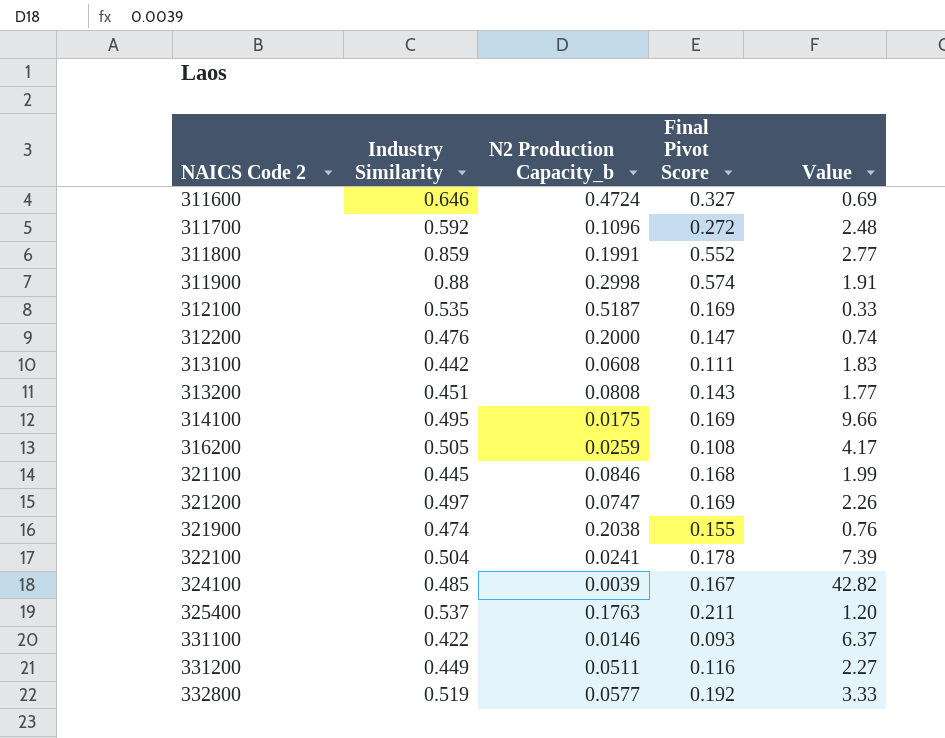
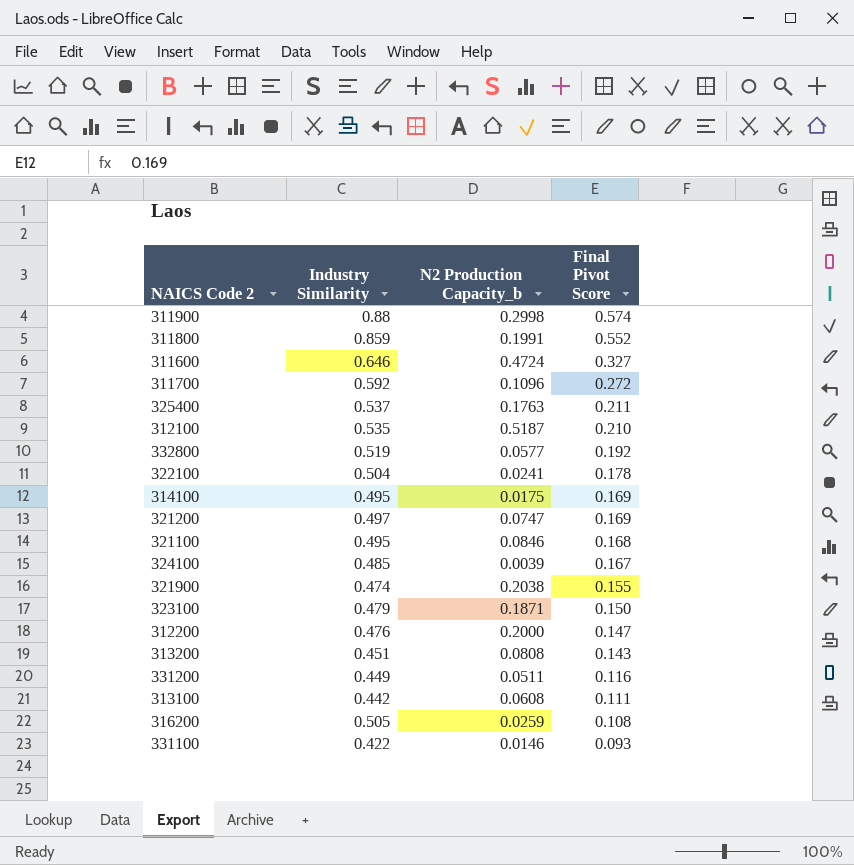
row order: NAICS Code 2 ascending -> Final Pivot Score descending
column Value | formula: [Final Pivot Score] / [N2 Production Capacity_b] -> none
312100 | Final Pivot Score: 0.169 -> 0.210
321100 | Industry Similarity: 0.445 -> 0.495
row 323100: none -> 0.479 | 0.1871 | 0.150

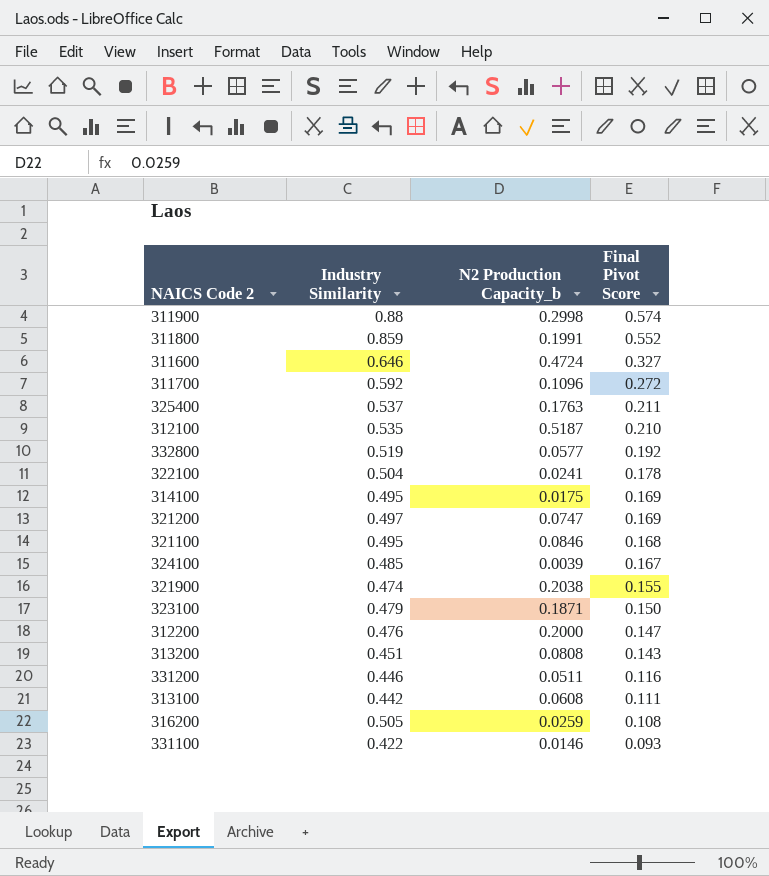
331200 | Industry Similarity: 0.449 -> 0.446

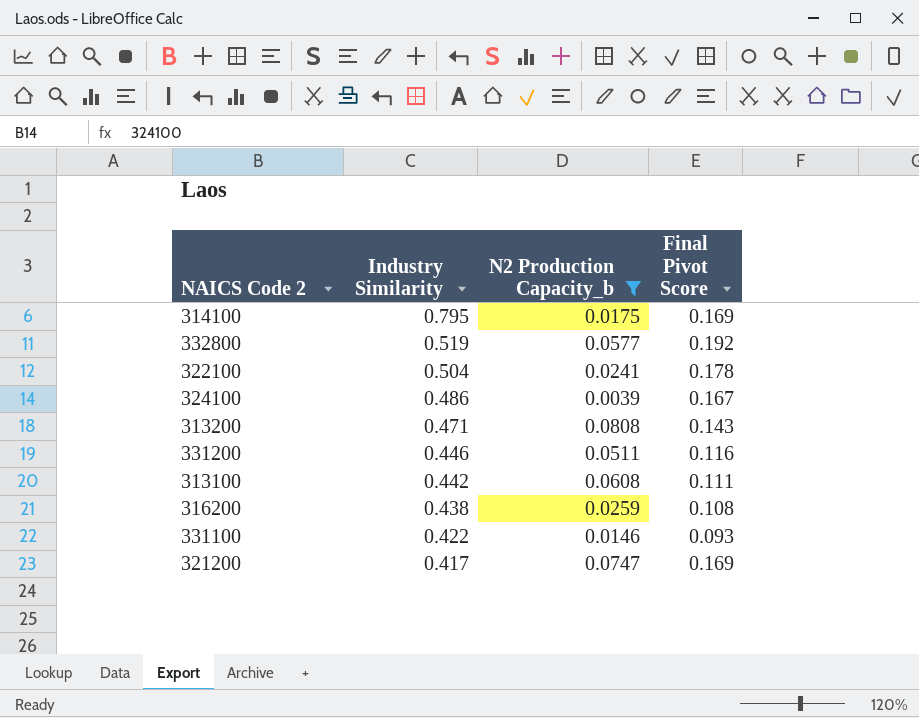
filter: none -> N2 Production Capacity_b <= 0.0808
row order: Final Pivot Score descending -> Industry Similarity descending
314100 | Industry Similarity: 0.495 -> 0.795
324100 | Industry Similarity: 0.485 -> 0.486
313200 | Industry Similarity: 0.451 -> 0.471
316200 | Industry Similarity: 0.505 -> 0.438
321200 | Industry Similarity: 0.497 -> 0.417

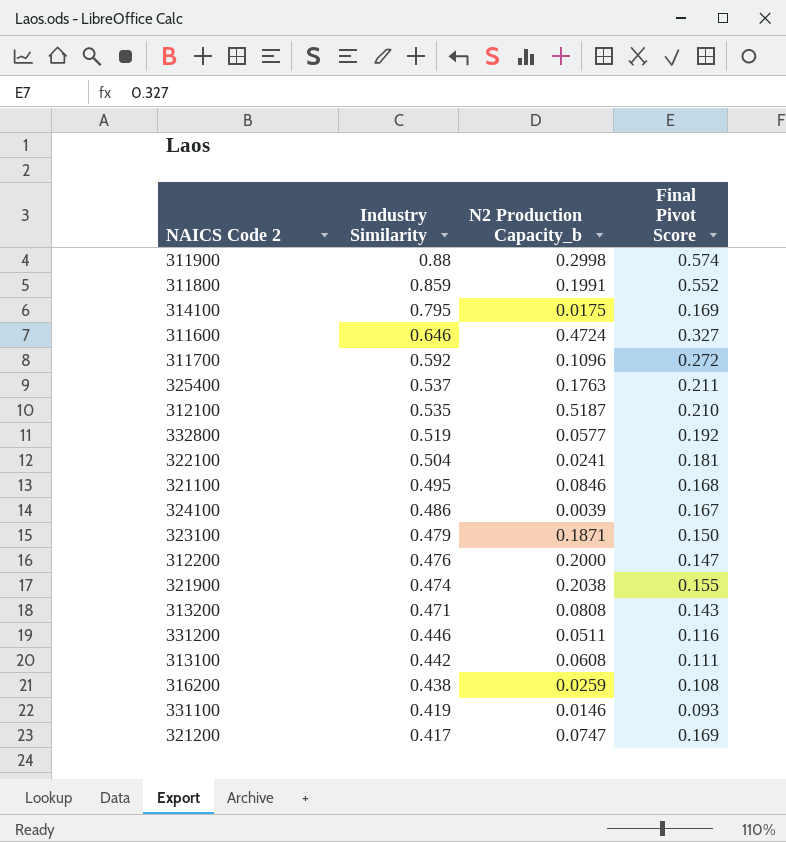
filter: N2 Production Capacity_b <= 0.0808 -> none
322100 | Final Pivot Score: 0.178 -> 0.181
331100 | Industry Similarity: 0.422 -> 0.419

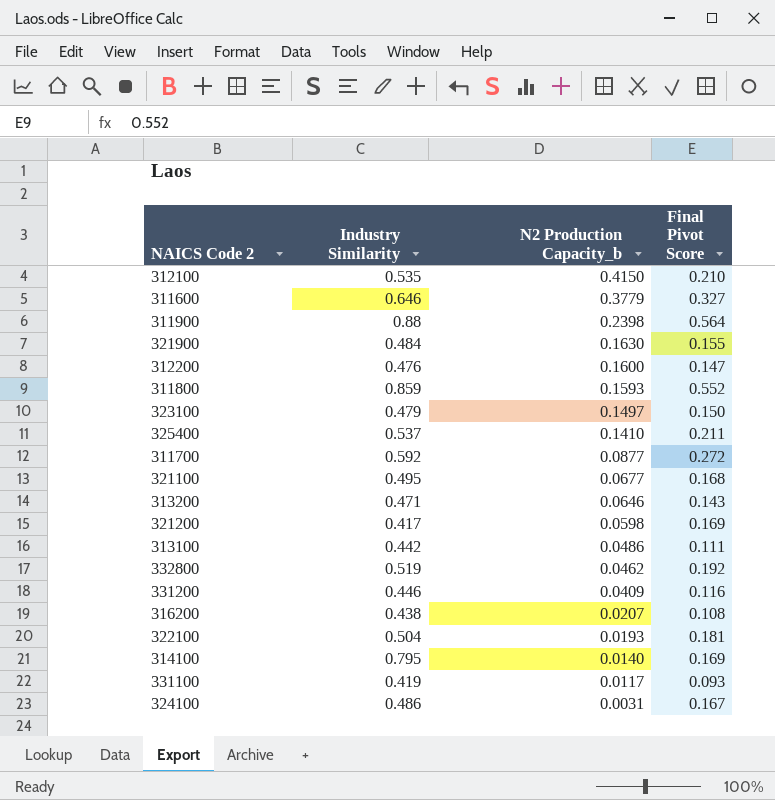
row order: Industry Similarity descending -> N2 Production Capacity_b descending
312100 | N2 Production Capacity_b: 0.5187 -> 0.4150
311600 | N2 Production Capacity_b: 0.4724 -> 0.3779
311900 | N2 Production Capacity_b: 0.2998 -> 0.2398
311900 | Final Pivot Score: 0.574 -> 0.564
321900 | Industry Similarity: 0.474 -> 0.484
321900 | N2 Production Capacity_b: 0.2038 -> 0.1630
312200 | N2 Production Capacity_b: 0.2000 -> 0.1600
311800 | N2 Production Capacity_b: 0.1991 -> 0.1593
323100 | N2 Production Capacity_b: 0.1871 -> 0.1497
325400 | N2 Production Capacity_b: 0.1763 -> 0.1410
311700 | N2 Production Capacity_b: 0.1096 -> 0.0877
321100 | N2 Production Capacity_b: 0.0846 -> 0.0677
313200 | N2 Production Capacity_b: 0.0808 -> 0.0646
321200 | N2 Production Capacity_b: 0.0747 -> 0.0598
313100 | N2 Production Capacity_b: 0.0608 -> 0.0486
332800 | N2 Production Capacity_b: 0.0577 -> 0.0462
331200 | N2 Production Capacity_b: 0.0511 -> 0.0409
316200 | N2 Production Capacity_b: 0.0259 -> 0.0207
322100 | N2 Production Capacity_b: 0.0241 -> 0.0193
314100 | N2 Production Capacity_b: 0.0175 -> 0.0140
331100 | N2 Production Capacity_b: 0.0146 -> 0.0117
324100 | N2 Production Capacity_b: 0.0039 -> 0.0031

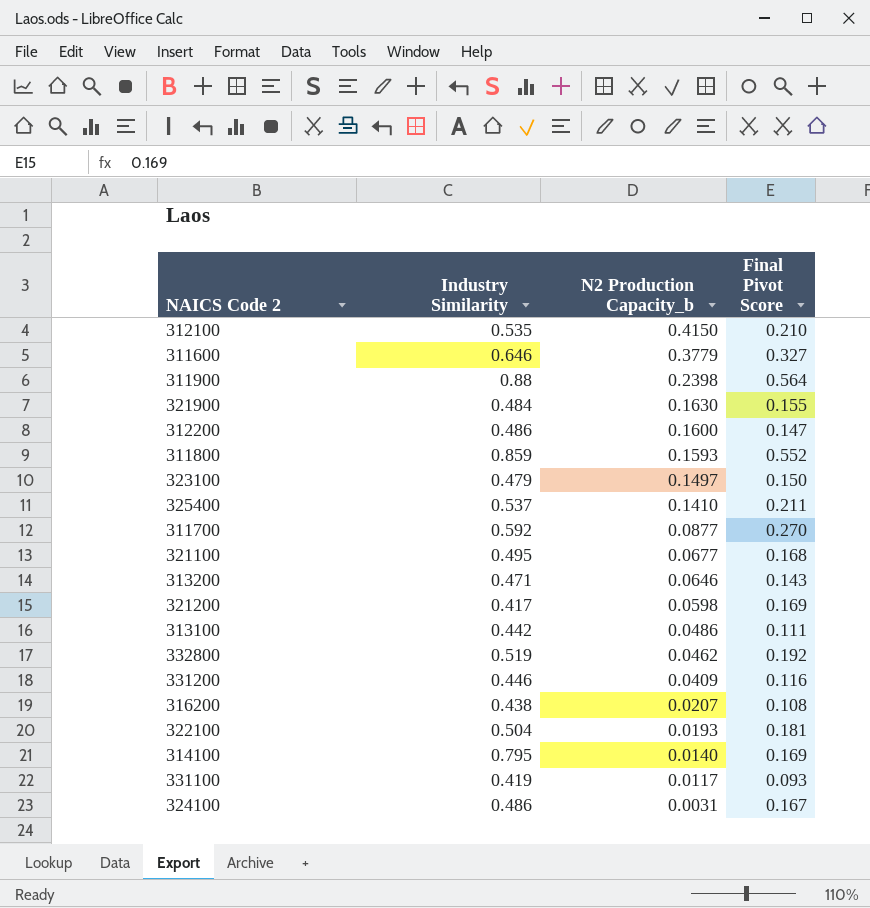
312200 | Industry Similarity: 0.476 -> 0.486
311700 | Final Pivot Score: 0.272 -> 0.270

